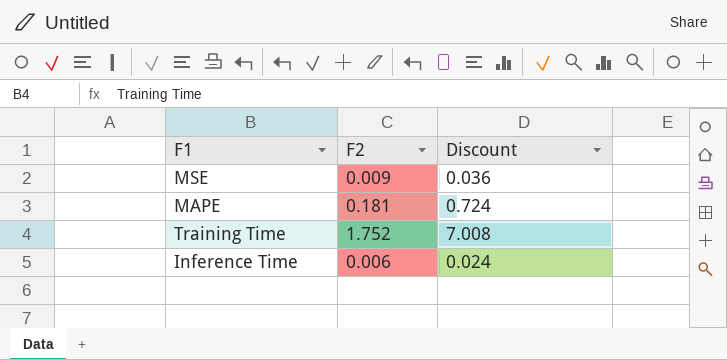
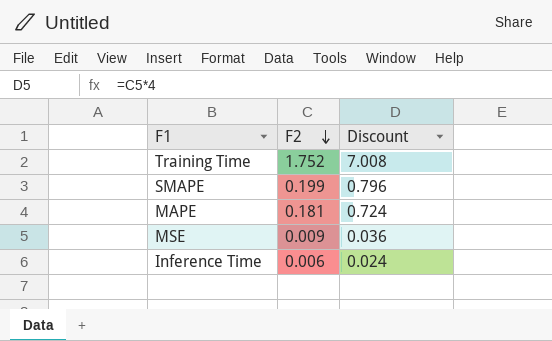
row order: none -> F2 descending
row SMAPE: none -> 0.199 | 0.796

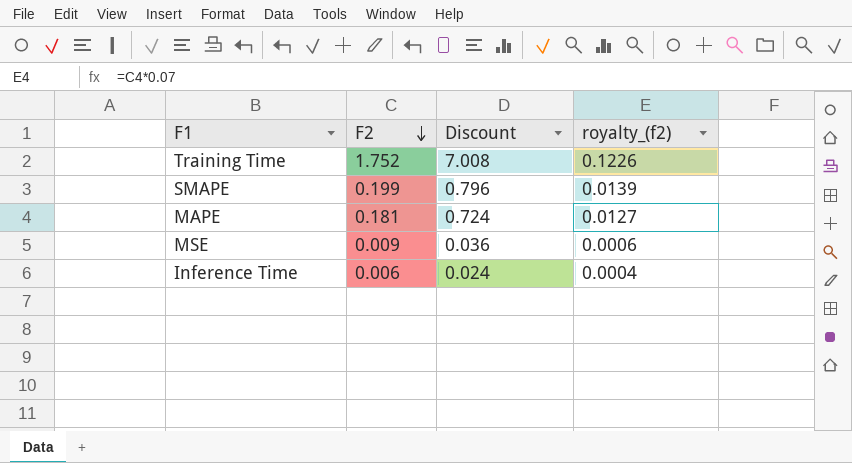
column royalty_(f2) | formula: none -> [F2] * 0.07

